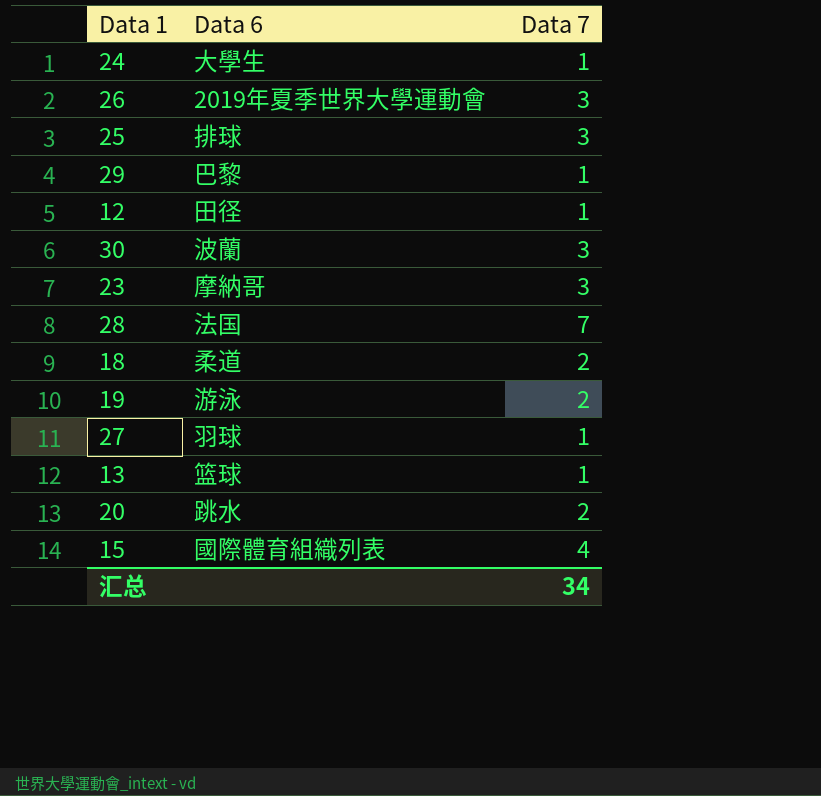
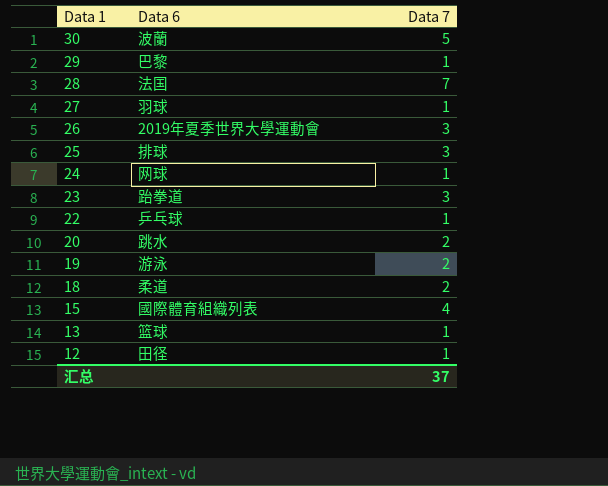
row order: none -> Data 1 descending
30 | Data 7: 3 -> 5
24 | Data 6: 大學生 -> 网球
23 | Data 6: 摩納哥 -> 跆拳道
row 22: none -> 乒乓球 | 1
汇总 | Data 7: 34 -> 37

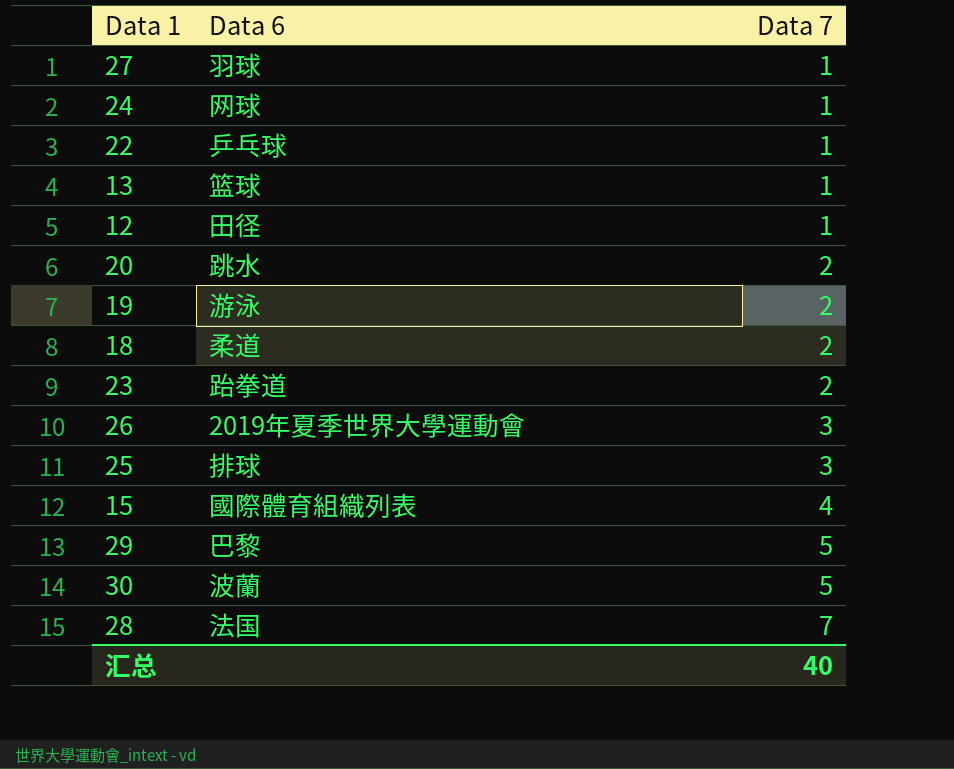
row order: Data 1 descending -> Data 7 ascending
23 | Data 7: 3 -> 2
29 | Data 7: 1 -> 5
汇总 | Data 7: 37 -> 40

